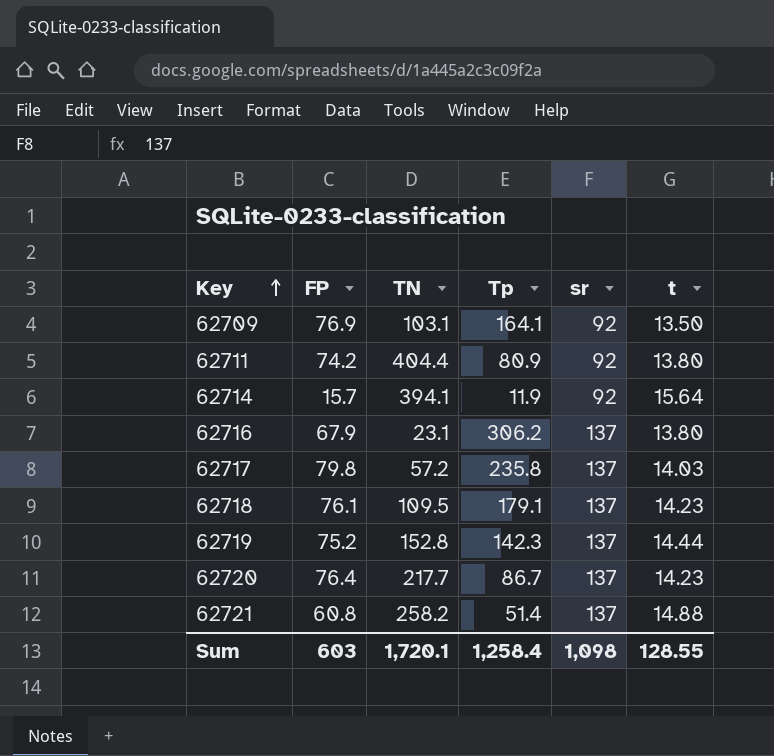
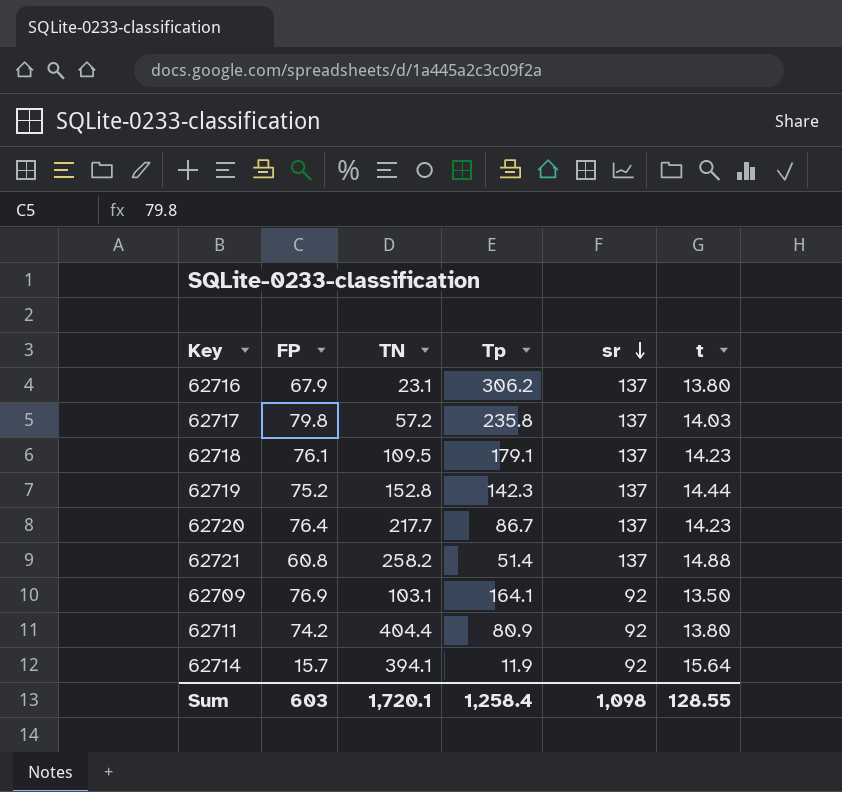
row order: Key ascending -> sr descending

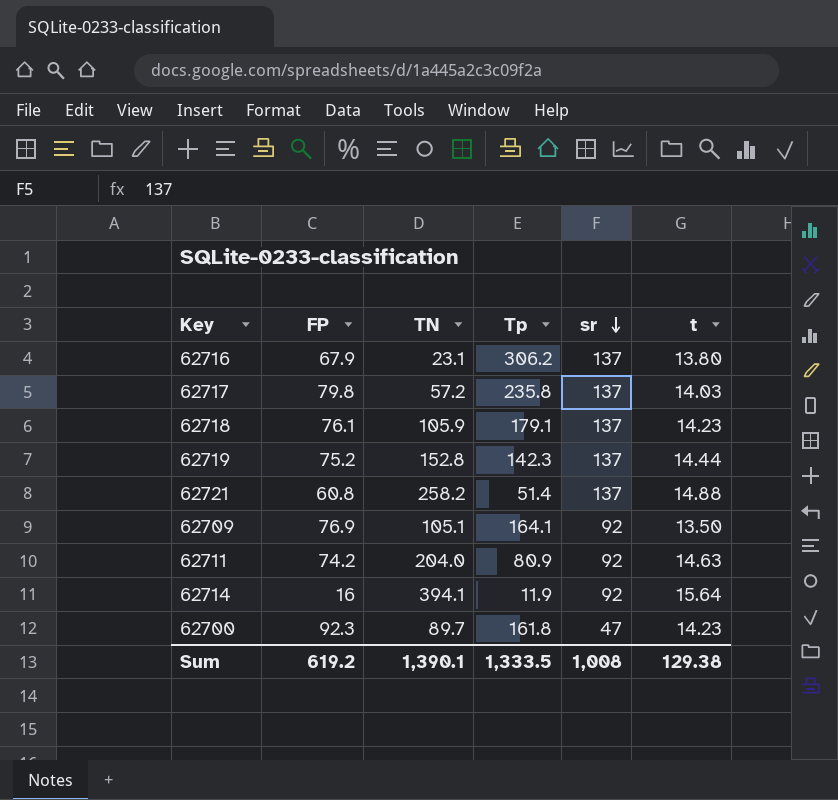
row 62720: 76.4 | 217.7 | 86.7 | 137 | 14.23 -> none
62718 | TN: 109.5 -> 105.9
62709 | TN: 103.1 -> 105.1
62711 | TN: 404.4 -> 204.0
62711 | t: 13.80 -> 14.63
62714 | FP: 15.7 -> 16
row 62700: none -> 92.3 | 89.7 | 161.8 | 47 | 14.23
Sum | FP: 603 -> 619.2
Sum | TN: 1,720.1 -> 1,390.1
Sum | Tp: 1,258.4 -> 1,333.5
Sum | sr: 1,098 -> 1,008
Sum | t: 128.55 -> 129.38

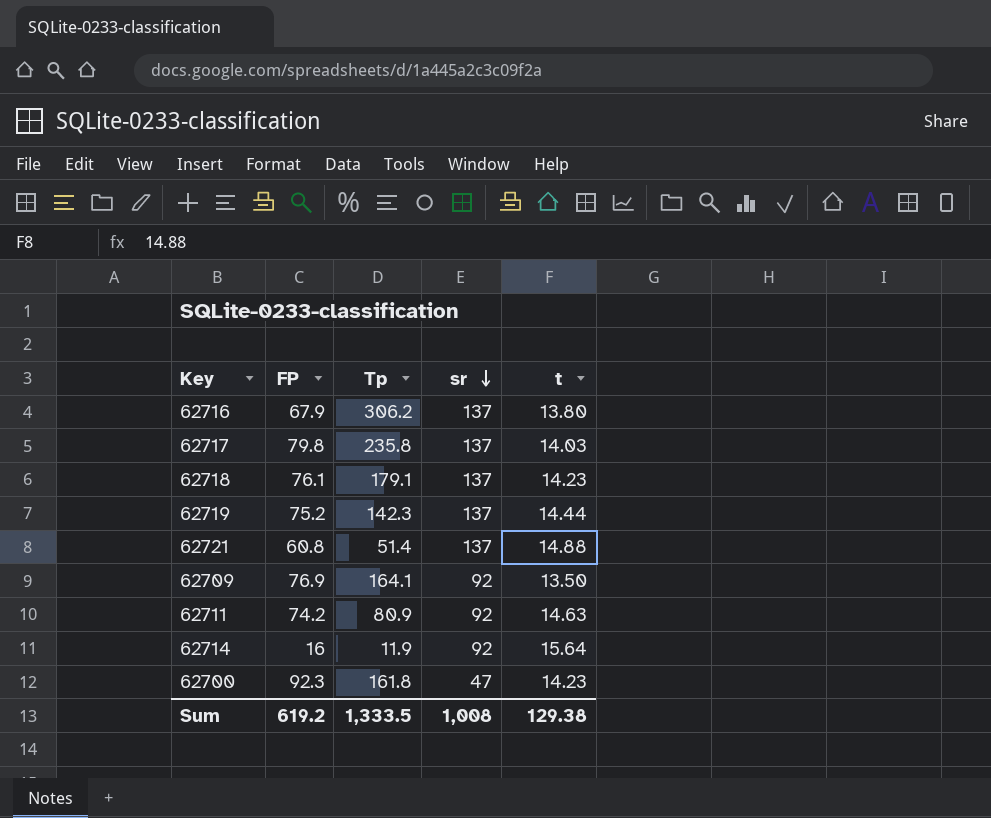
column TN | position: 3 -> none

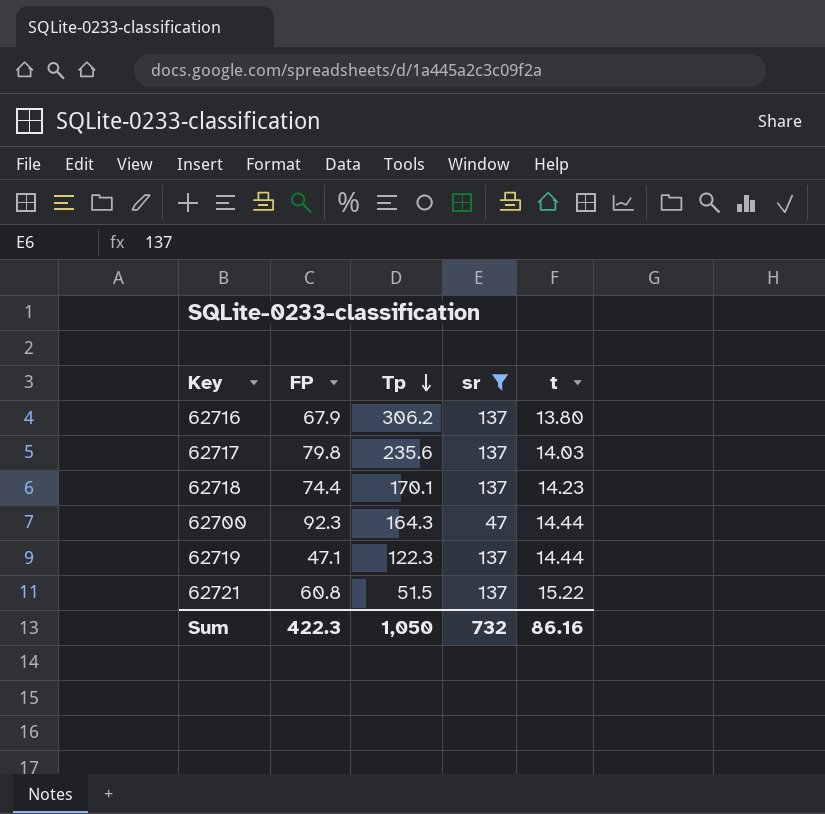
filter: none -> sr != 92
row order: sr descending -> Tp descending
62717 | Tp: 235.8 -> 235.6
62718 | FP: 76.1 -> 74.4
62718 | Tp: 179.1 -> 170.1
62700 | Tp: 161.8 -> 164.3
62700 | t: 14.23 -> 14.44
62719 | FP: 75.2 -> 47.1
62719 | Tp: 142.3 -> 122.3
62721 | Tp: 51.4 -> 51.5
62721 | t: 14.88 -> 15.22
Sum | FP: 619.2 -> 422.3
Sum | Tp: 1,333.5 -> 1,050
Sum | sr: 1,008 -> 732
Sum | t: 129.38 -> 86.16

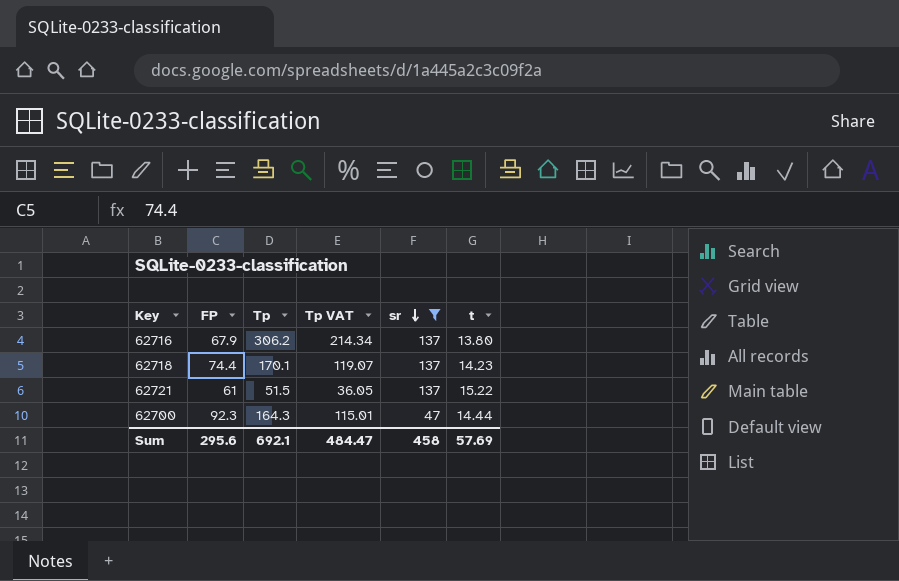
row order: Tp descending -> sr descending
column Tp VAT | formula: none -> [Tp] * 0.7
row 62717: 79.8 | 235.6 | 137 | 14.03 -> none
row 62719: 47.1 | 122.3 | 137 | 14.44 -> none
62721 | FP: 60.8 -> 61
Sum | FP: 422.3 -> 295.6
Sum | Tp: 1,050 -> 692.1
Sum | sr: 732 -> 458
Sum | t: 86.16 -> 57.69

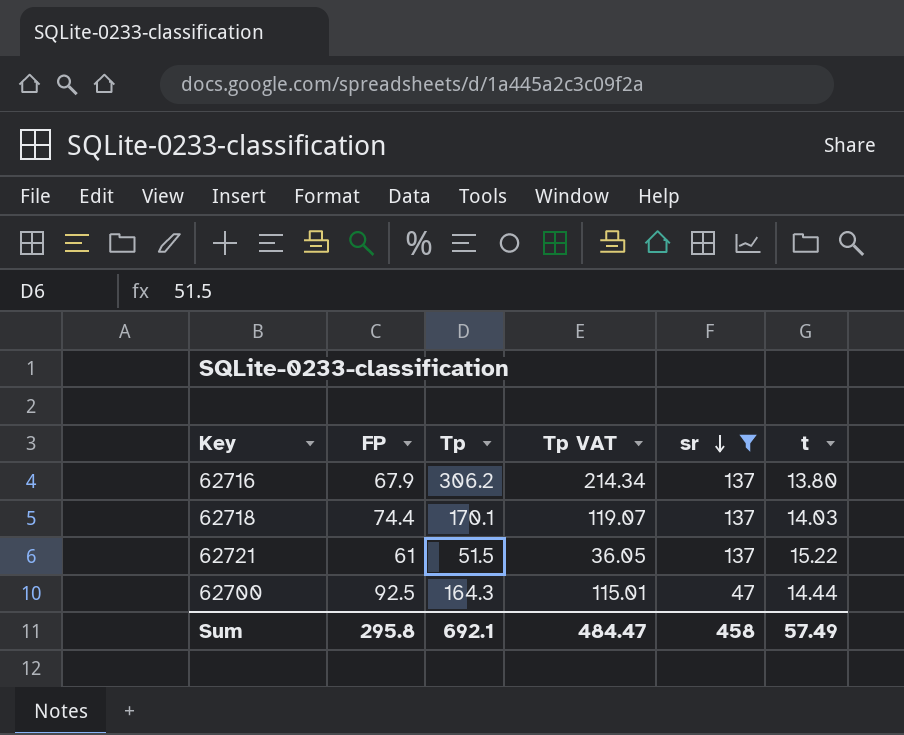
62718 | t: 14.23 -> 14.03
62700 | FP: 92.3 -> 92.5
Sum | FP: 295.6 -> 295.8
Sum | t: 57.69 -> 57.49

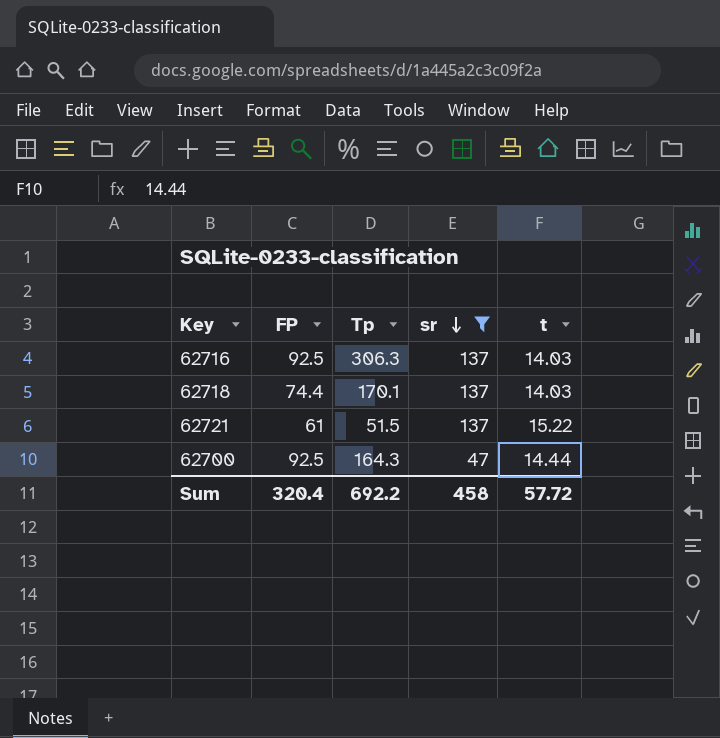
column Tp VAT | formula: [Tp] * 0.7 -> none
62716 | FP: 67.9 -> 92.5
62716 | Tp: 306.2 -> 306.3
62716 | t: 13.80 -> 14.03
Sum | FP: 295.8 -> 320.4
Sum | Tp: 692.1 -> 692.2
Sum | t: 57.49 -> 57.72

